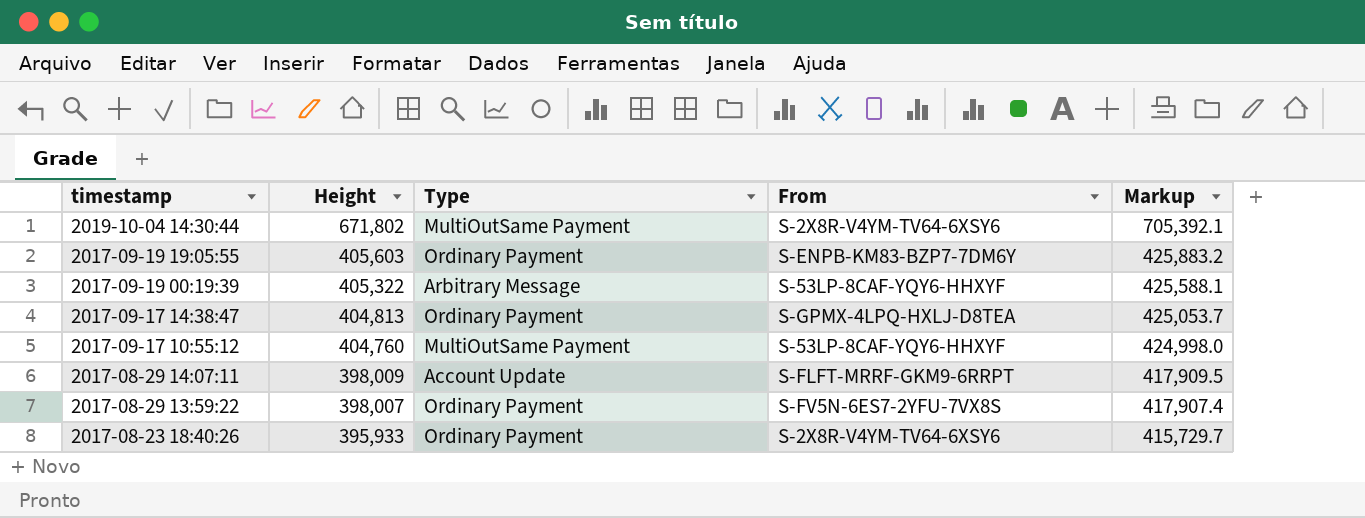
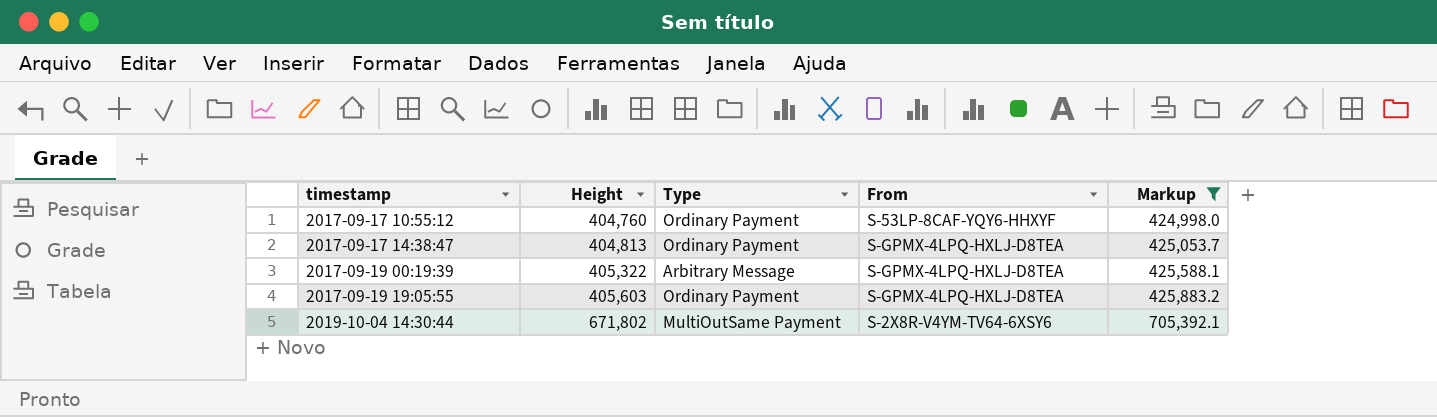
filter: none -> Markup >= 424,998.0
row order: timestamp descending -> timestamp ascending
2017-09-17 10:55:12 | Type: MultiOutSame Payment -> Ordinary Payment
2017-09-19 00:19:39 | From: S-53LP-8CAF-YQY6-HHXYF -> S-GPMX-4LPQ-HXLJ-D8TEA
2017-09-19 19:05:55 | From: S-ENPB-KM83-BZP7-7DM6Y -> S-GPMX-4LPQ-HXLJ-D8TEA

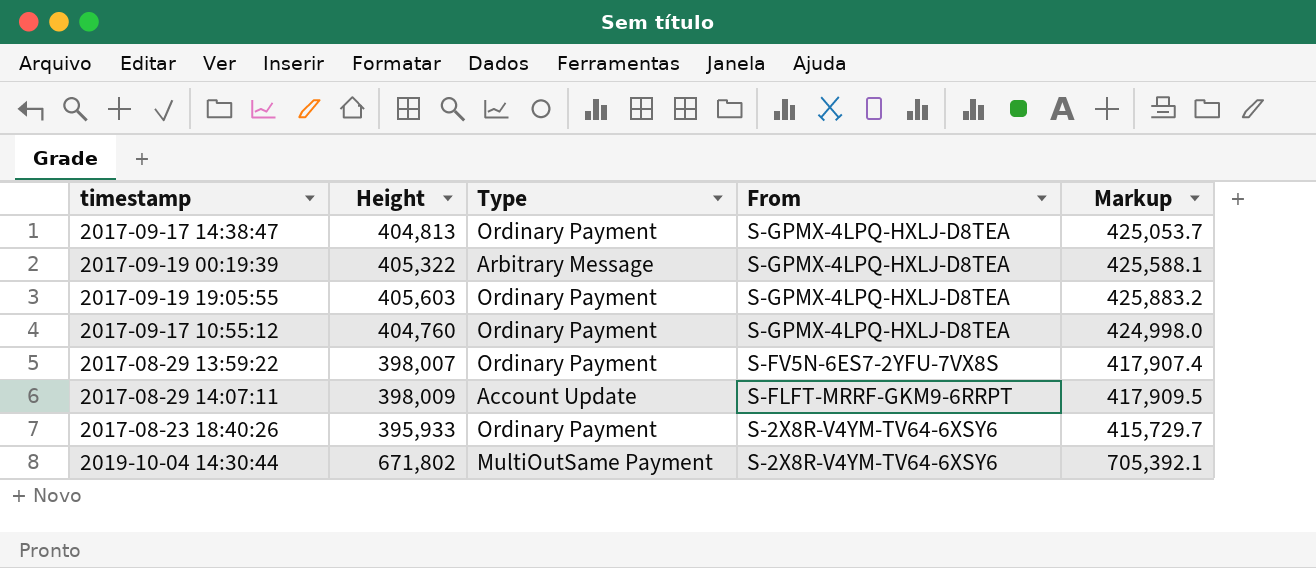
filter: Markup >= 424,998.0 -> none
row order: timestamp ascending -> From descending
2017-09-17 10:55:12 | From: S-53LP-8CAF-YQY6-HHXYF -> S-GPMX-4LPQ-HXLJ-D8TEA

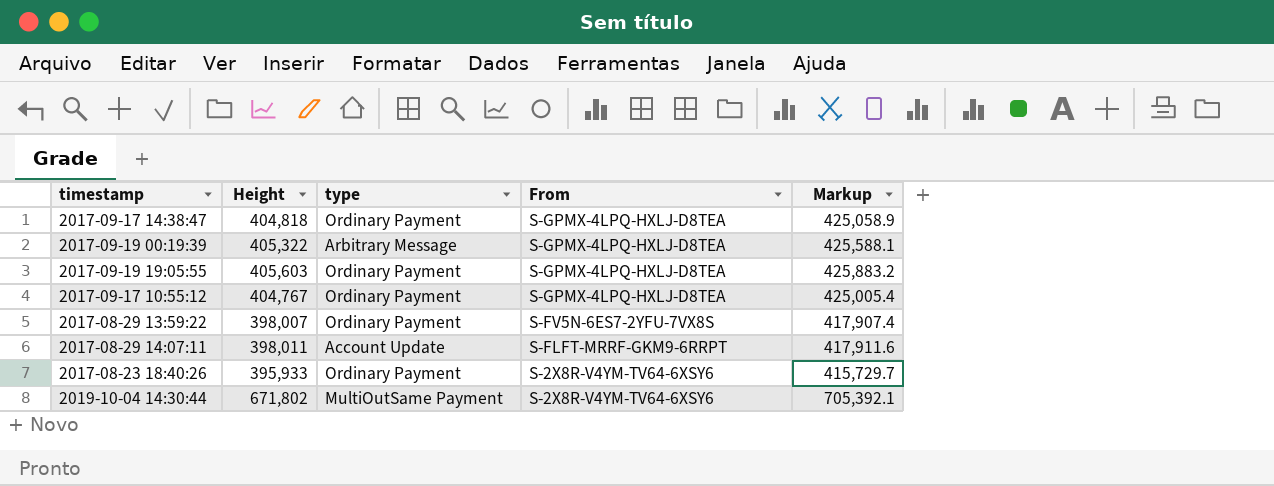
column name: Type -> type
2017-09-17 14:38:47 | Height: 404,813 -> 404,818
2017-09-17 14:38:47 | Markup: 425,053.7 -> 425,058.9
2017-09-17 10:55:12 | Height: 404,760 -> 404,767
2017-09-17 10:55:12 | Markup: 424,998.0 -> 425,005.4
2017-08-29 14:07:11 | Height: 398,009 -> 398,011
2017-08-29 14:07:11 | Markup: 417,909.5 -> 417,911.6

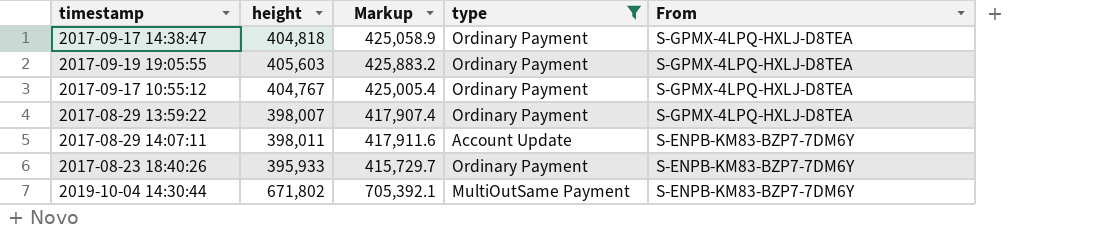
filter: none -> type != Arbitrary Message
column name: Height -> height
column Markup | position: 5 -> 3
2017-08-29 13:59:22 | From: S-FV5N-6ES7-2YFU-7VX8S -> S-GPMX-4LPQ-HXLJ-D8TEA
2017-08-29 14:07:11 | From: S-FLFT-MRRF-GKM9-6RRPT -> S-ENPB-KM83-BZP7-7DM6Y
2017-08-23 18:40:26 | From: S-2X8R-V4YM-TV64-6XSY6 -> S-ENPB-KM83-BZP7-7DM6Y
2019-10-04 14:30:44 | From: S-2X8R-V4YM-TV64-6XSY6 -> S-ENPB-KM83-BZP7-7DM6Y

